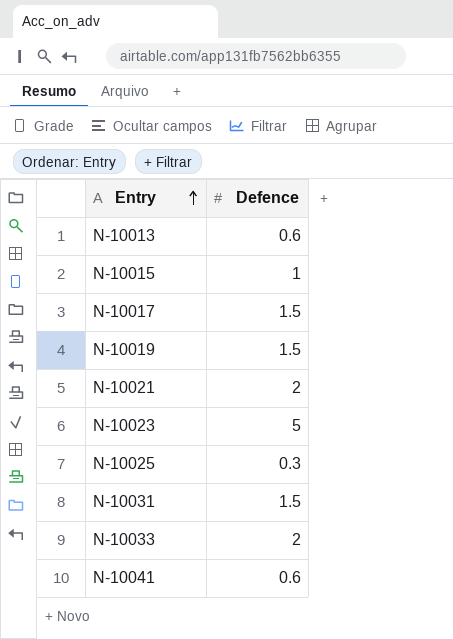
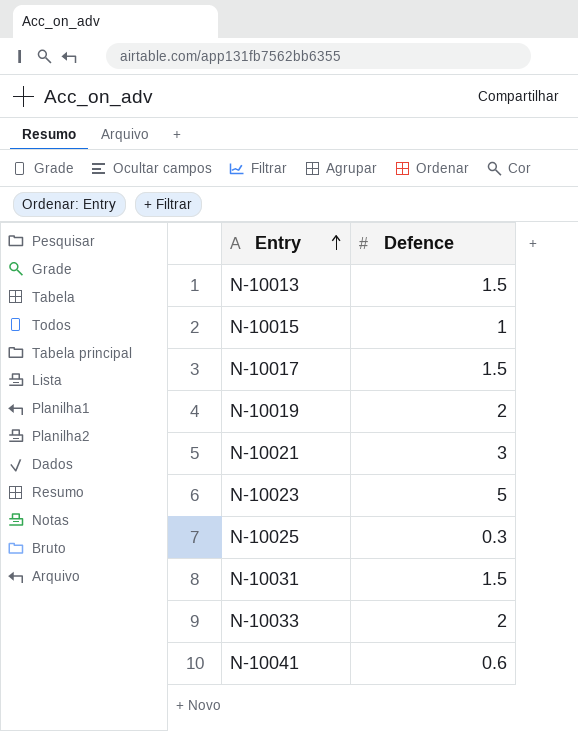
N-10013 | Defence: 0.6 -> 1.5
N-10019 | Defence: 1.5 -> 2
N-10021 | Defence: 2 -> 3

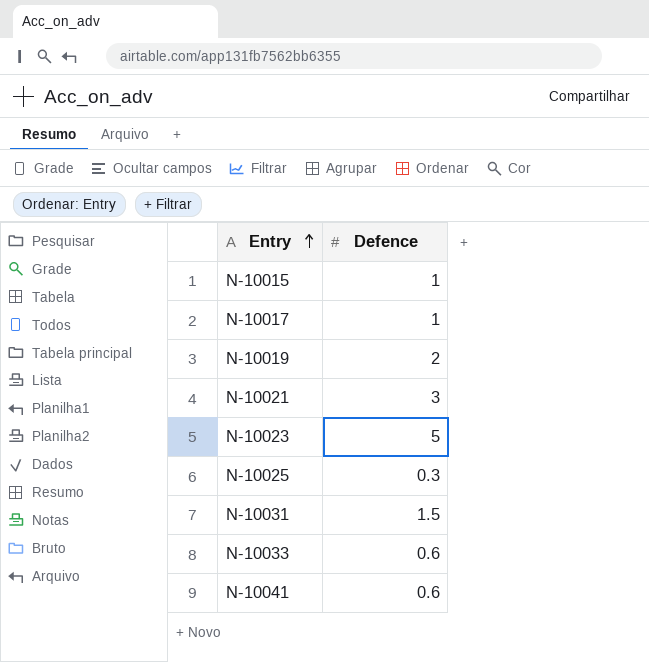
row N-10013: 1.5 -> none
N-10017 | Defence: 1.5 -> 1
N-10033 | Defence: 2 -> 0.6

